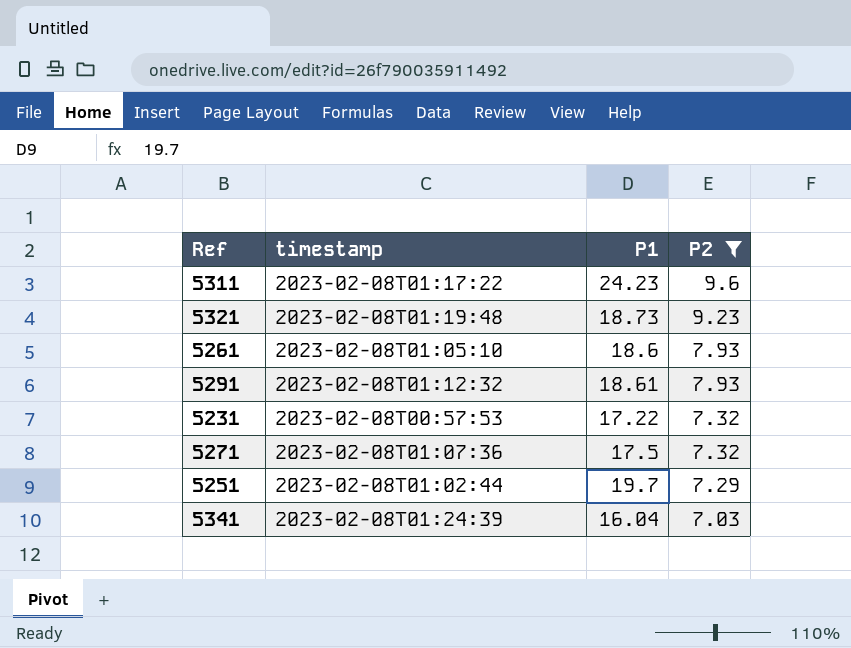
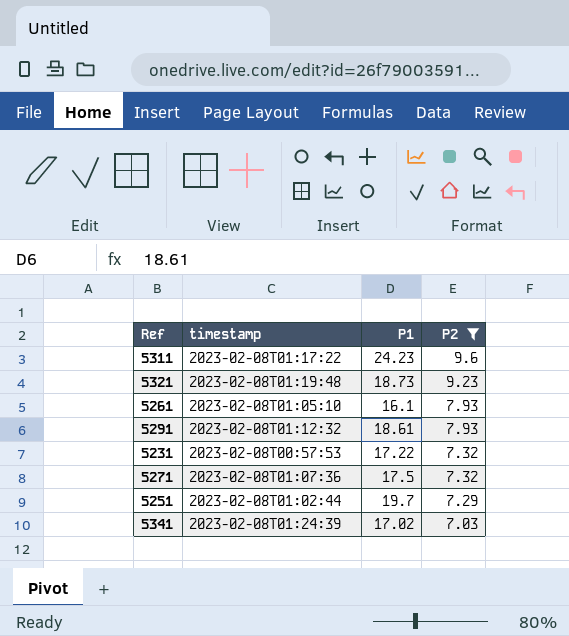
5261 | P1: 18.6 -> 16.1
5341 | P1: 16.04 -> 17.02

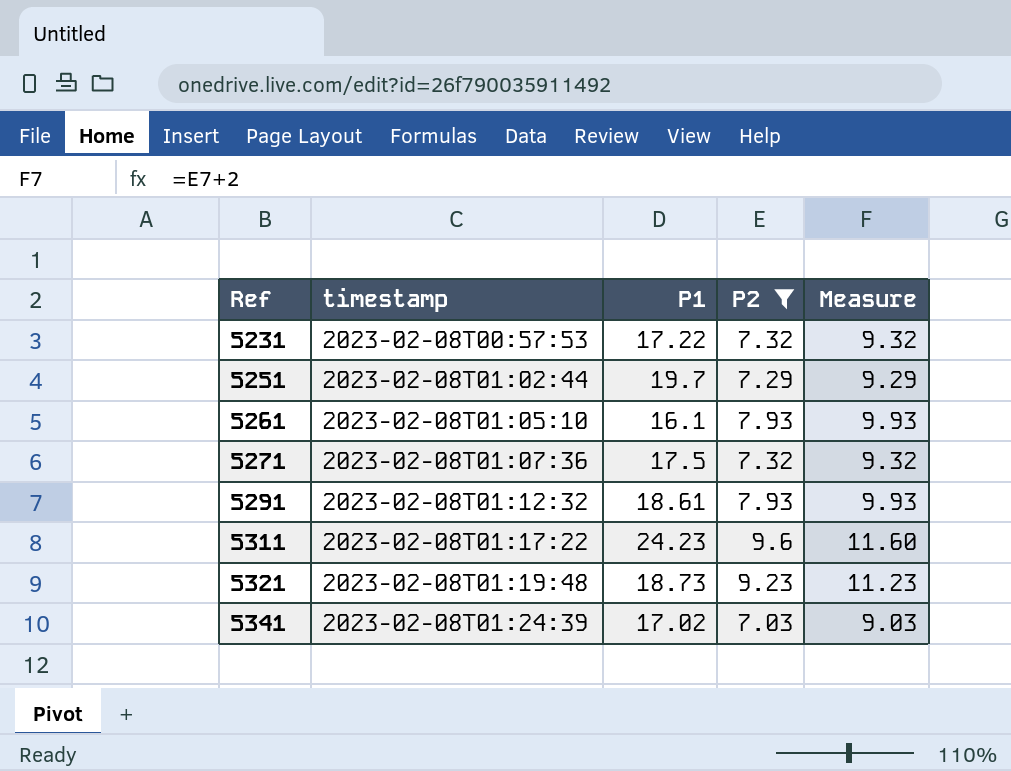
row order: P2 descending -> Ref ascending
column Measure | formula: none -> [P2] + 2

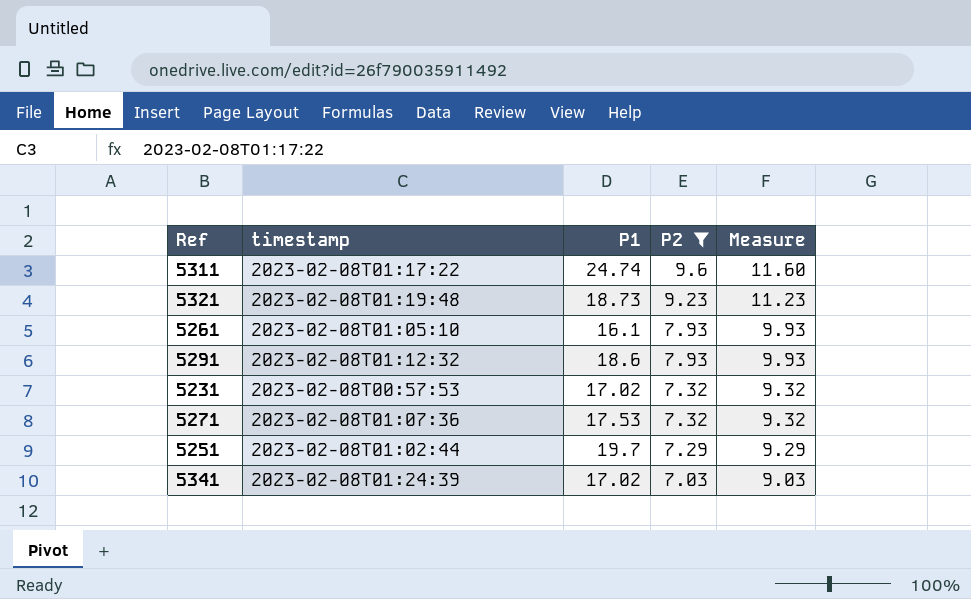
row order: Ref ascending -> P2 descending
5311 | P1: 24.23 -> 24.74
5291 | P1: 18.61 -> 18.6
5231 | P1: 17.22 -> 17.02
5271 | P1: 17.5 -> 17.53

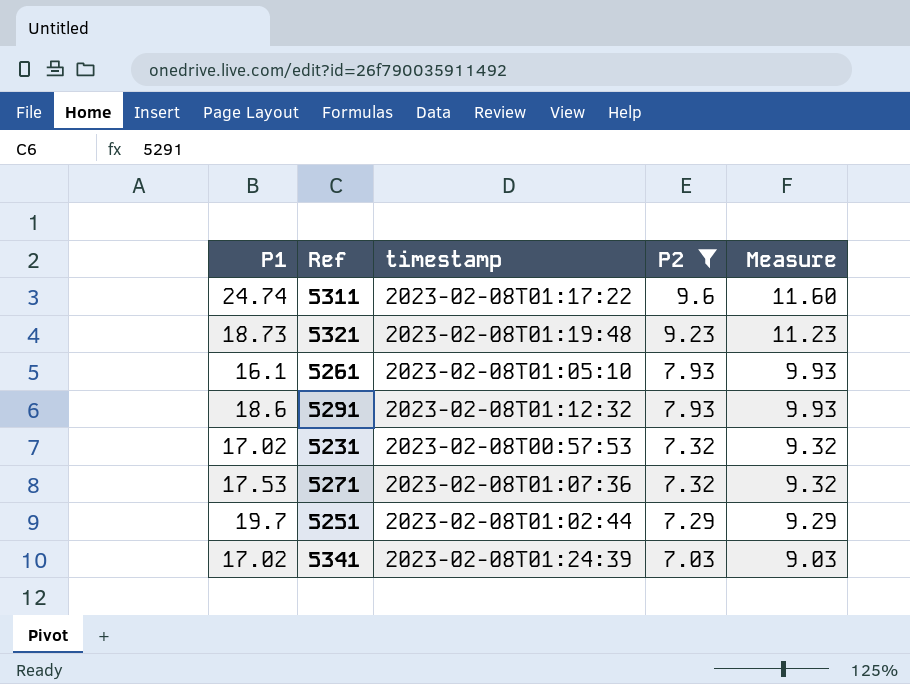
column P1 | position: 3 -> 1

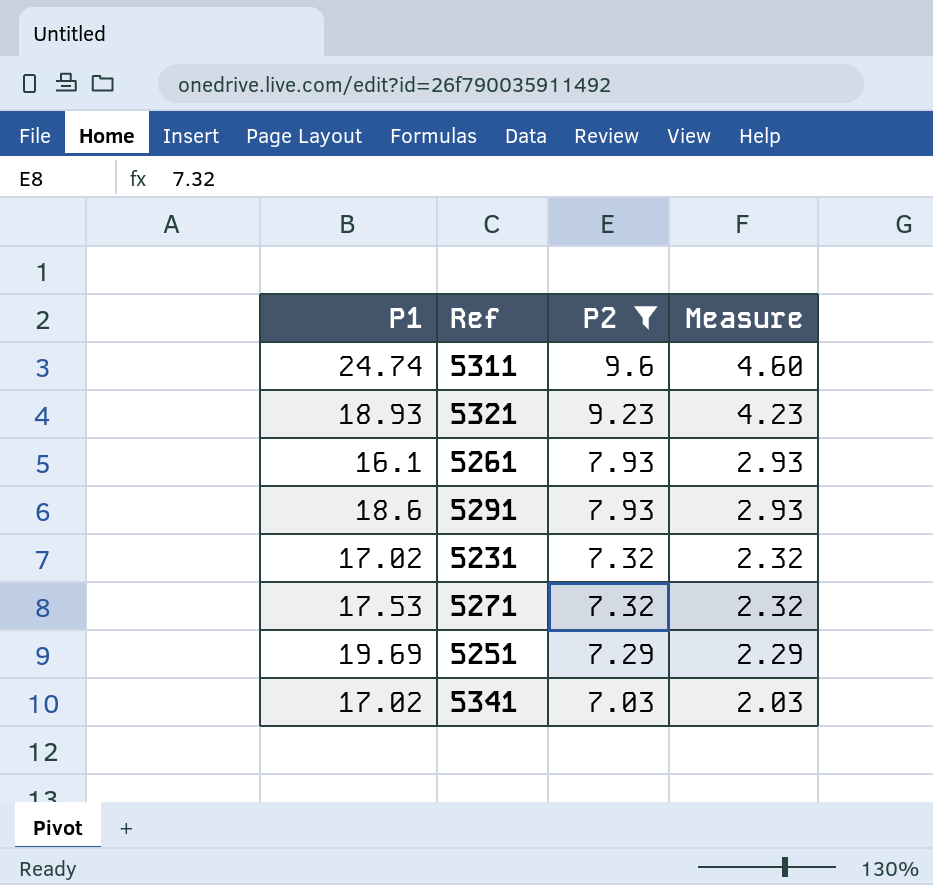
column timestamp | position: 3 -> none
column Measure | formula: [P2] + 2 -> [P2] - 5
5321 | P1: 18.73 -> 18.93
5251 | P1: 19.7 -> 19.69

